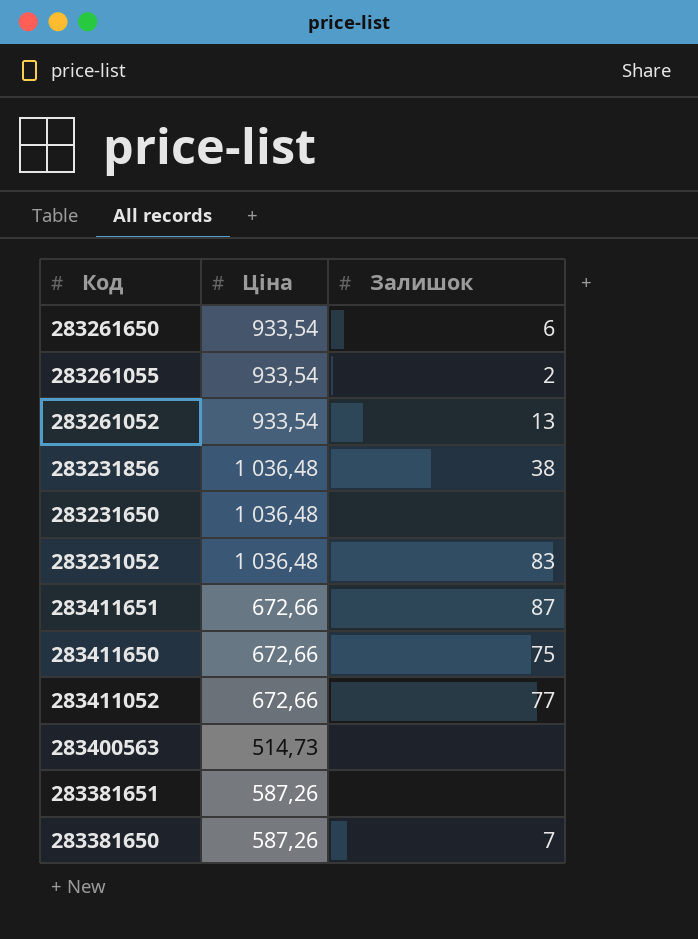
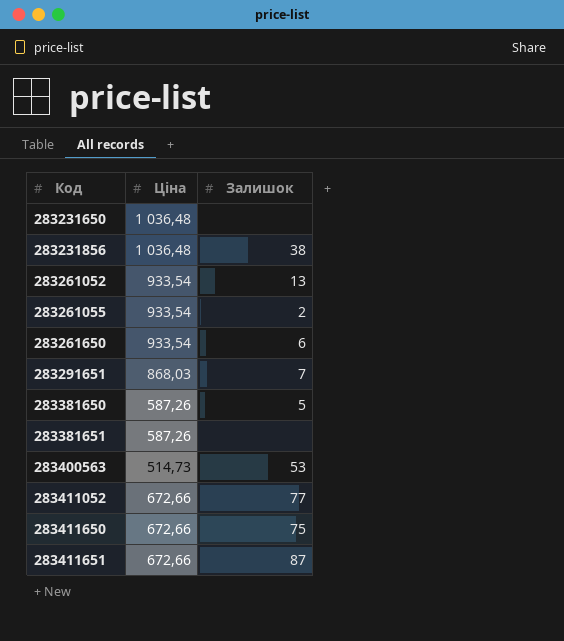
row order: none -> Код ascending
row 283231052: 1 036,48 | 83 -> none
row 283291651: none -> 868,03 | 7
283381650 | Залишок: 7 -> 5
283400563 | Залишок: none -> 53

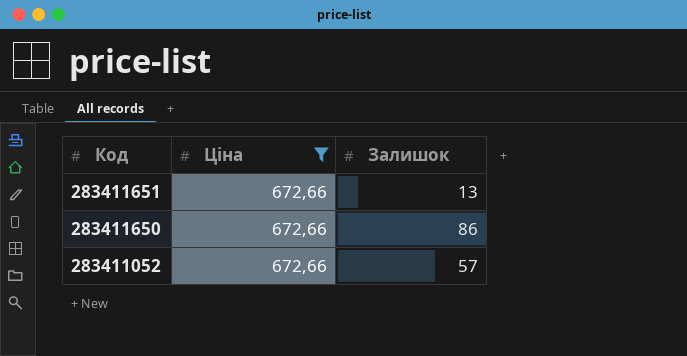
filter: none -> Ціна = 672,66
row order: Код ascending -> Код descending
283411651 | Залишок: 87 -> 13
283411650 | Залишок: 75 -> 86
283411052 | Залишок: 77 -> 57

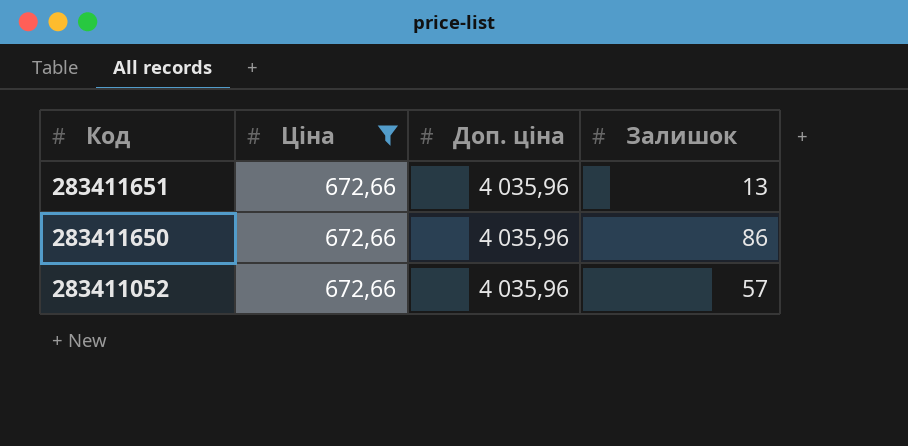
column Доп. ціна | position: none -> 3

